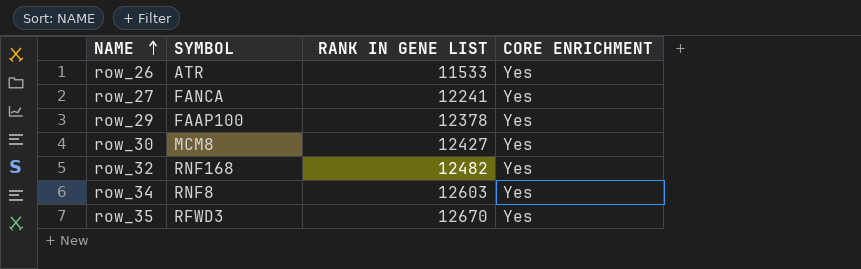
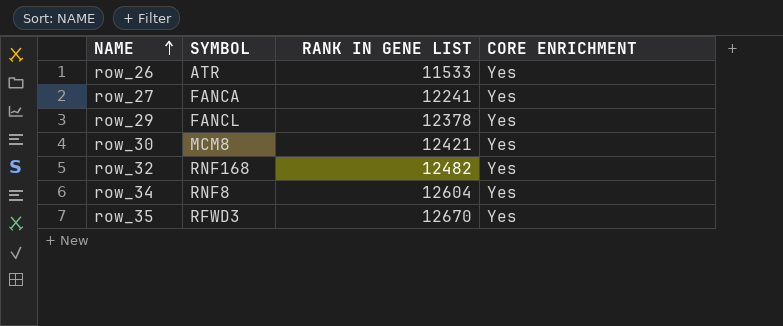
row_29 | SYMBOL: FAAP100 -> FANCL
row_30 | RANK IN GENE LIST: 12427 -> 12421
row_34 | RANK IN GENE LIST: 12603 -> 12604

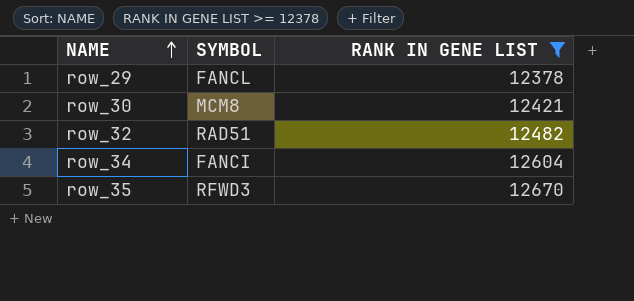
filter: none -> RANK IN GENE LIST >= 12378
column CORE ENRICHMENT | position: 4 -> none
row_32 | SYMBOL: RNF168 -> RAD51
row_34 | SYMBOL: RNF8 -> FANCI

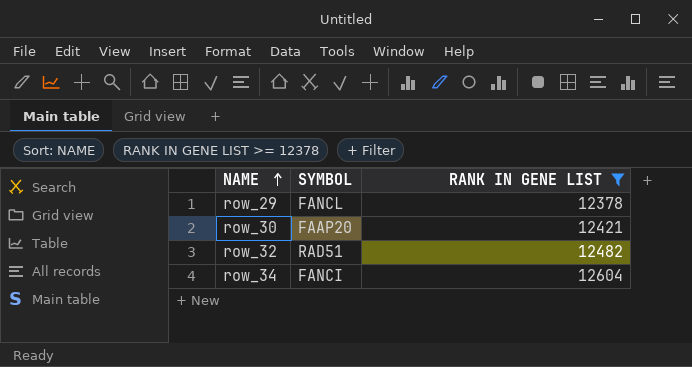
row row_35: RFWD3 | 12670 -> none
row_30 | SYMBOL: MCM8 -> FAAP20

